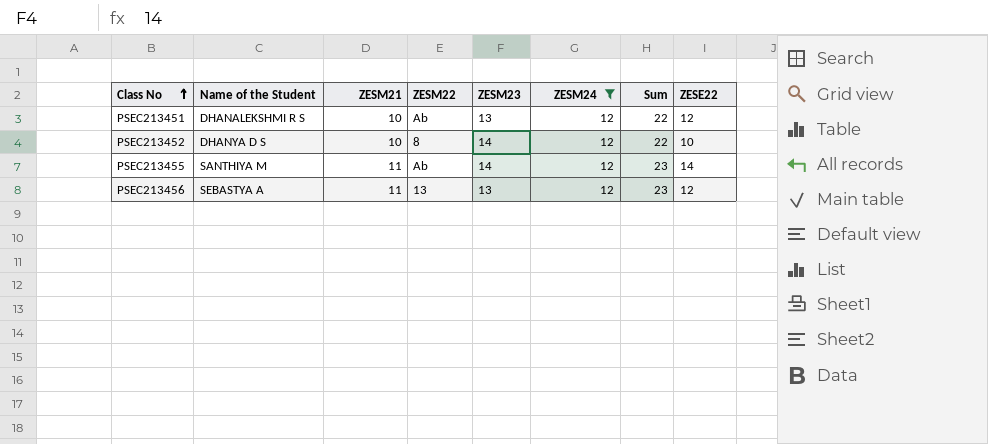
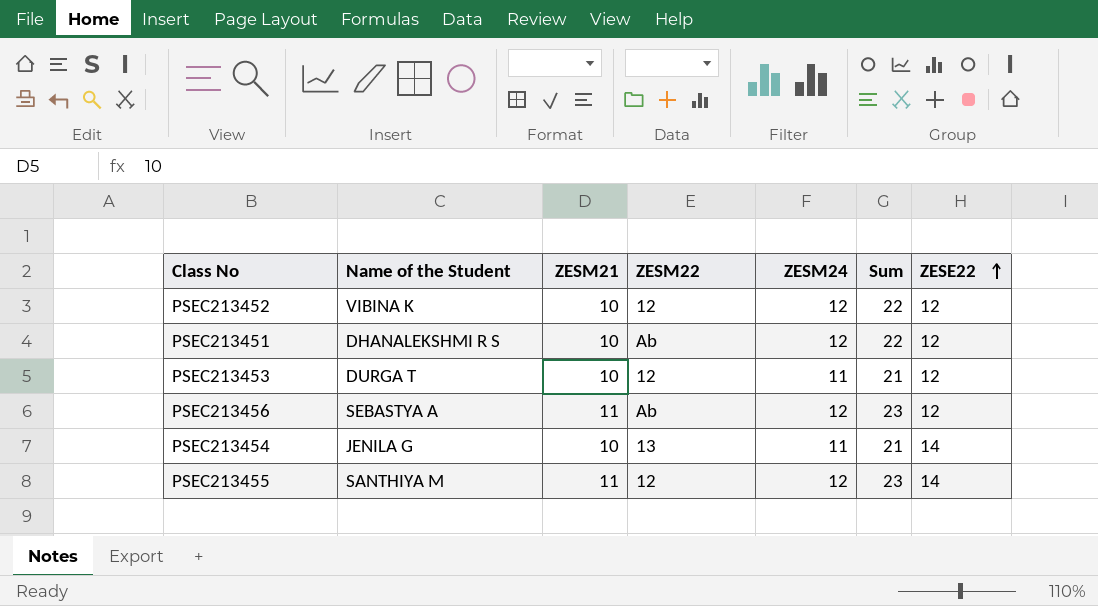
filter: ZESM24 = 12 -> none
row order: Class No ascending -> ZESE22 ascending
column ZESM23 | position: 5 -> none
PSEC213452 | Name of the Student: DHANYA D S -> VIBINA K
PSEC213452 | ZESM22: 8 -> 12
PSEC213452 | ZESE22: 10 -> 12
PSEC213456 | ZESM22: 13 -> Ab
PSEC213455 | ZESM22: Ab -> 12

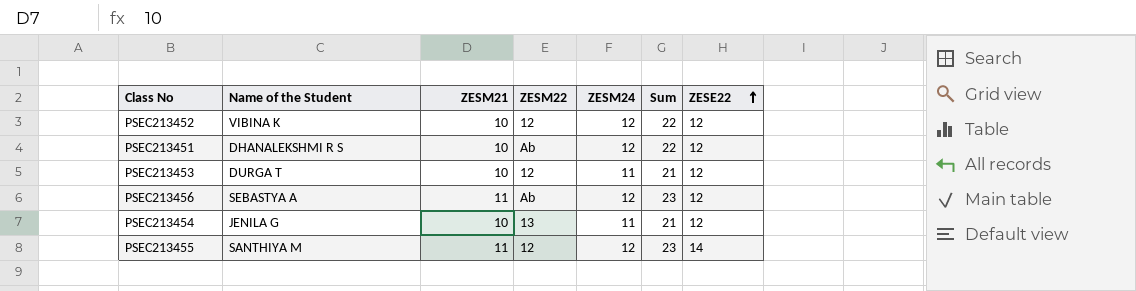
PSEC213454 | ZESE22: 14 -> 12

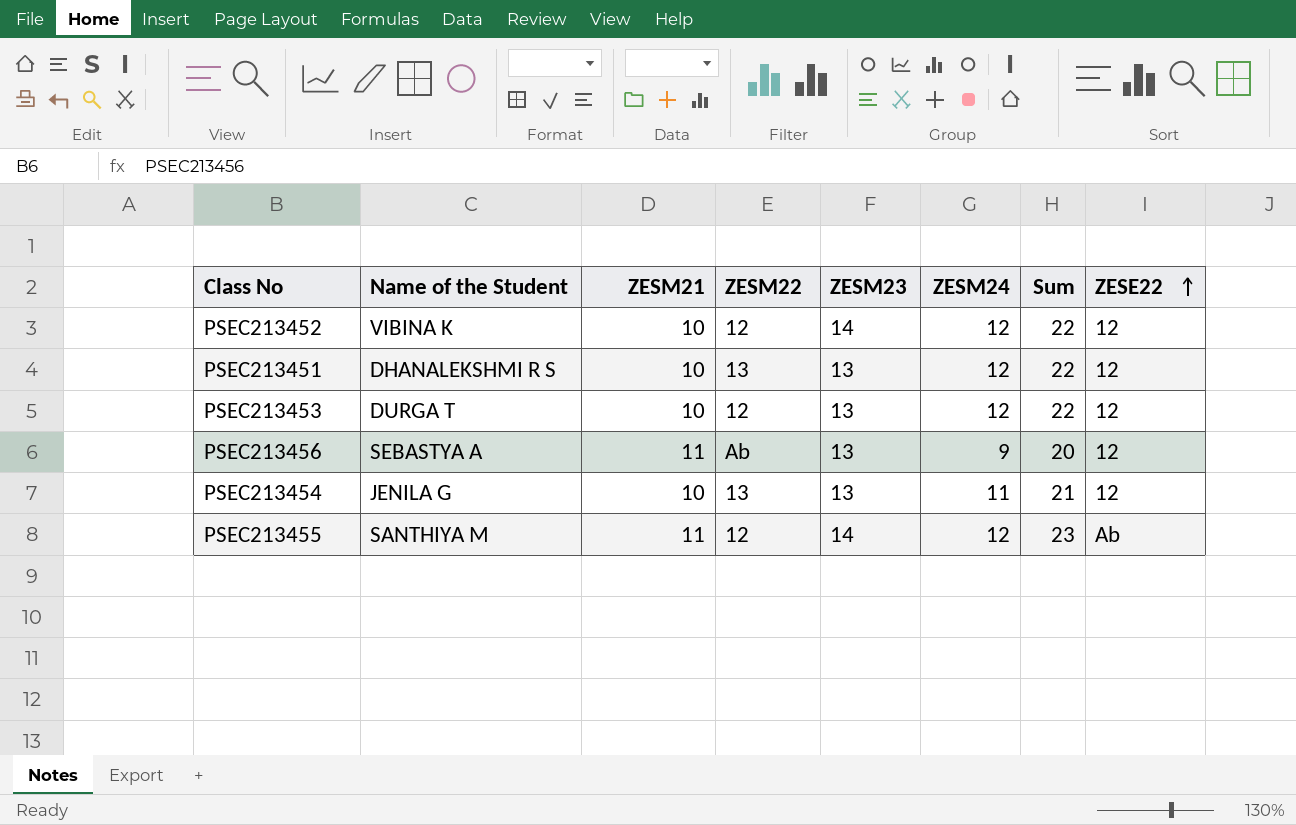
column ZESM23 | position: none -> 5
PSEC213451 | ZESM22: Ab -> 13
PSEC213453 | ZESM24: 11 -> 12
PSEC213453 | Sum: 21 -> 22
PSEC213456 | ZESM24: 12 -> 9
PSEC213456 | Sum: 23 -> 20
PSEC213455 | ZESE22: 14 -> Ab

